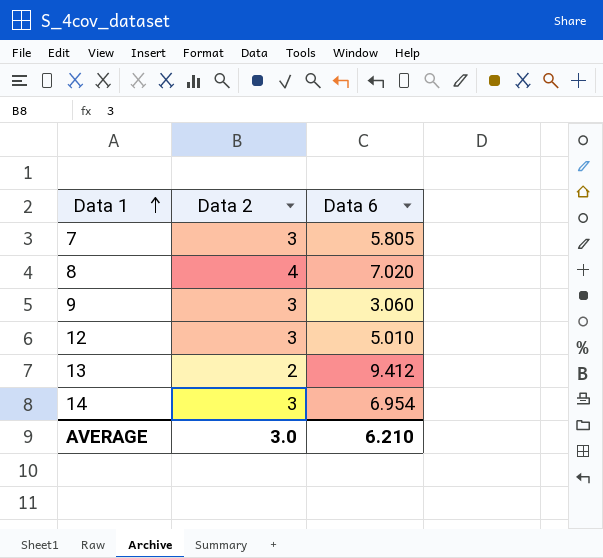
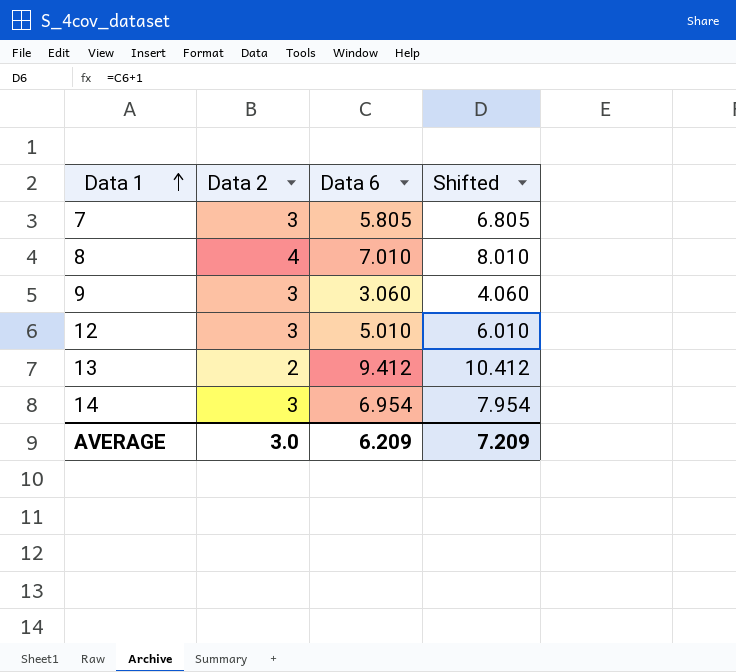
column Shifted | formula: none -> [Data 6] + 1
8 | Data 6: 7.020 -> 7.010
AVERAGE | Data 6: 6.210 -> 6.209

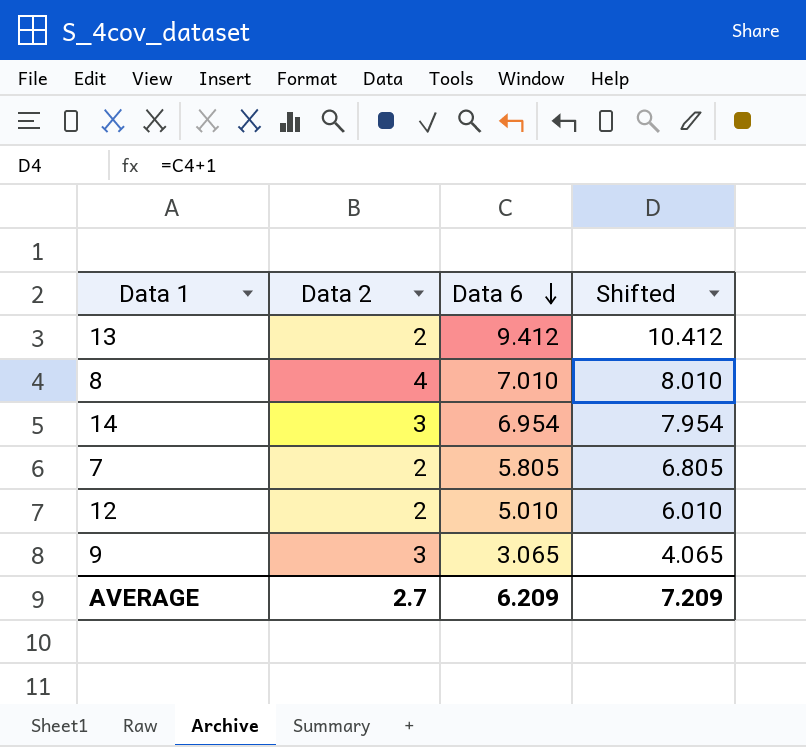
row order: Data 1 ascending -> Data 6 descending
7 | Data 2: 3 -> 2
12 | Data 2: 3 -> 2
9 | Data 6: 3.060 -> 3.065
9 | Shifted: 4.060 -> 4.065
AVERAGE | Data 2: 3.0 -> 2.7

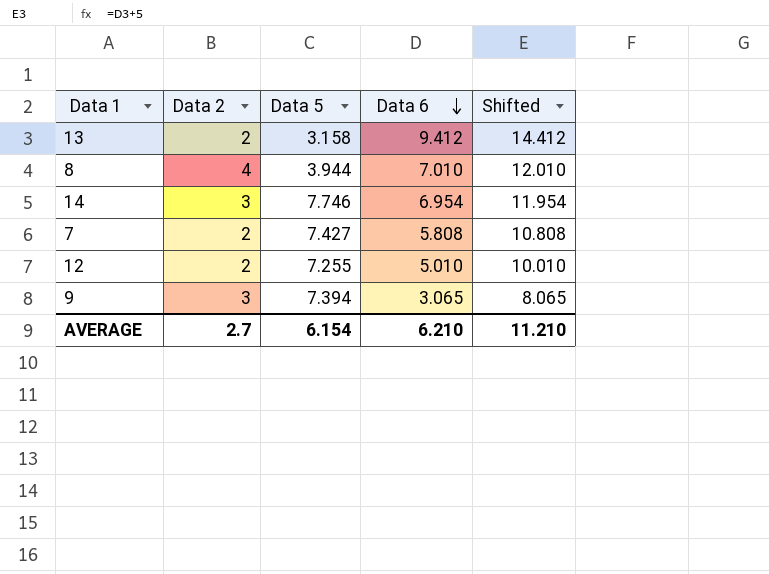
column Data 5 | position: none -> 3
column Shifted | formula: [Data 6] + 1 -> [Data 6] + 5
7 | Data 6: 5.805 -> 5.808
AVERAGE | Data 6: 6.209 -> 6.210
AVERAGE | Shifted: 7.209 -> 11.210

